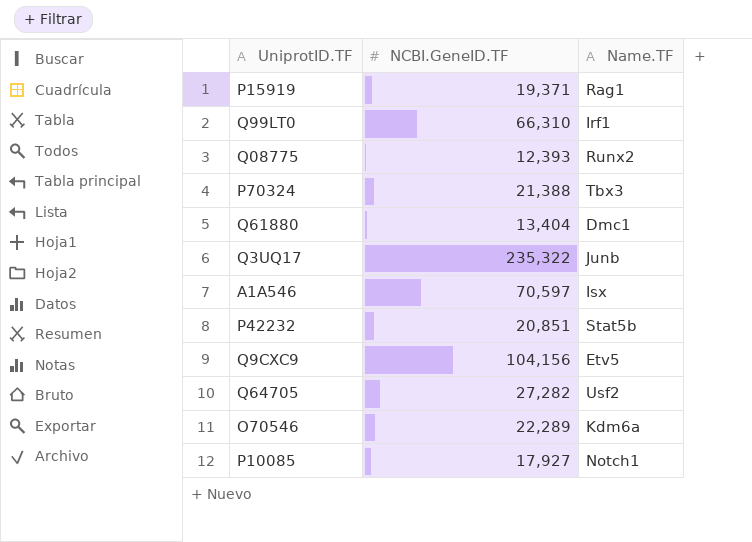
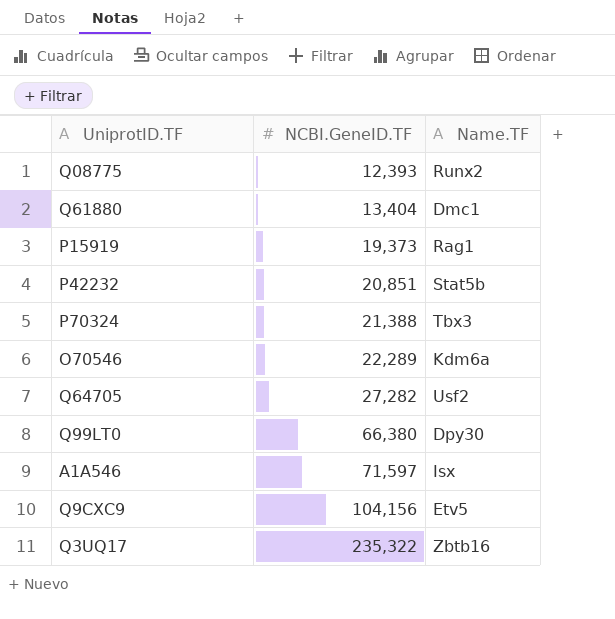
row order: none -> NCBI.GeneID.TF ascending
row P10085: 17,927 | Notch1 -> none
P15919 | NCBI.GeneID.TF: 19,371 -> 19,373
Q99LT0 | NCBI.GeneID.TF: 66,310 -> 66,380
Q99LT0 | Name.TF: Irf1 -> Dpy30
A1A546 | NCBI.GeneID.TF: 70,597 -> 71,597
Q3UQ17 | Name.TF: Junb -> Zbtb16

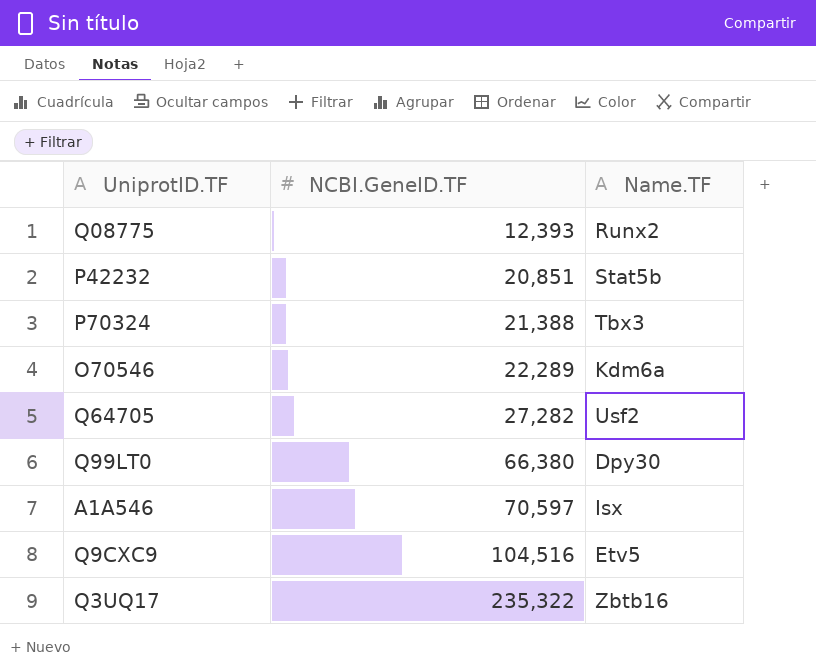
row Q61880: 13,404 | Dmc1 -> none
row P15919: 19,373 | Rag1 -> none
A1A546 | NCBI.GeneID.TF: 71,597 -> 70,597
Q9CXC9 | NCBI.GeneID.TF: 104,156 -> 104,516

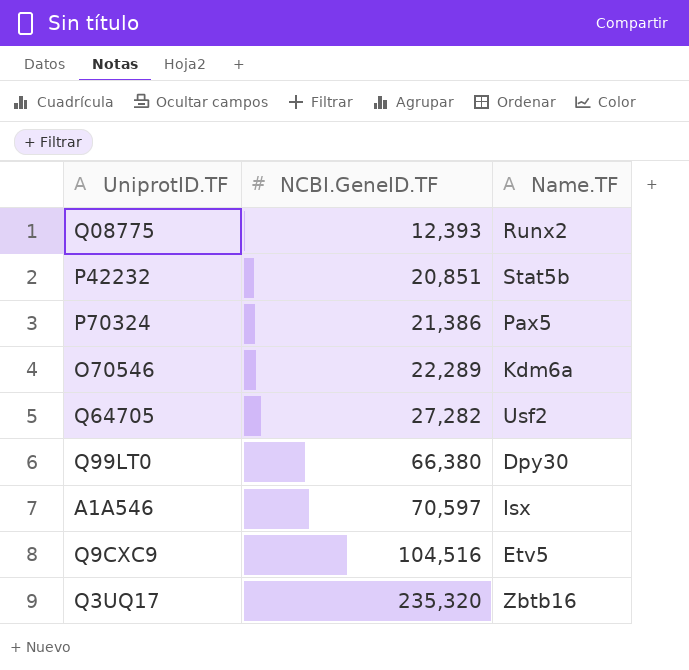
P70324 | NCBI.GeneID.TF: 21,388 -> 21,386
P70324 | Name.TF: Tbx3 -> Pax5
Q3UQ17 | NCBI.GeneID.TF: 235,322 -> 235,320

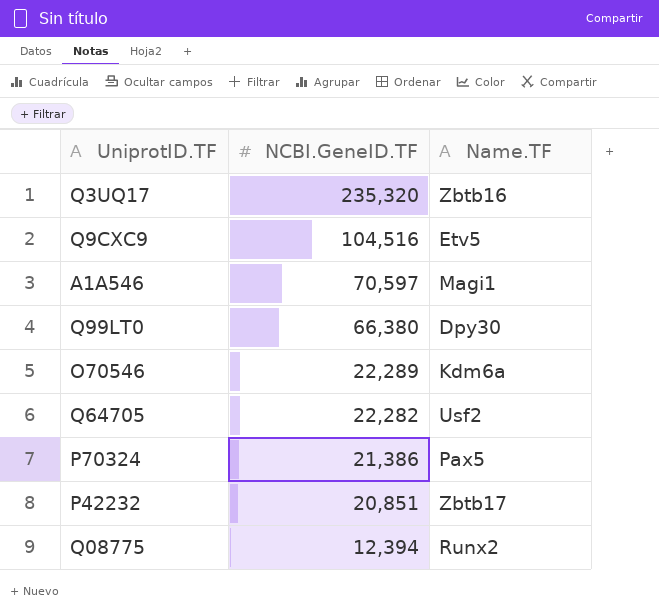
row order: NCBI.GeneID.TF ascending -> NCBI.GeneID.TF descending
A1A546 | Name.TF: Isx -> Magi1
Q64705 | NCBI.GeneID.TF: 27,282 -> 22,282
P42232 | Name.TF: Stat5b -> Zbtb17
Q08775 | NCBI.GeneID.TF: 12,393 -> 12,394

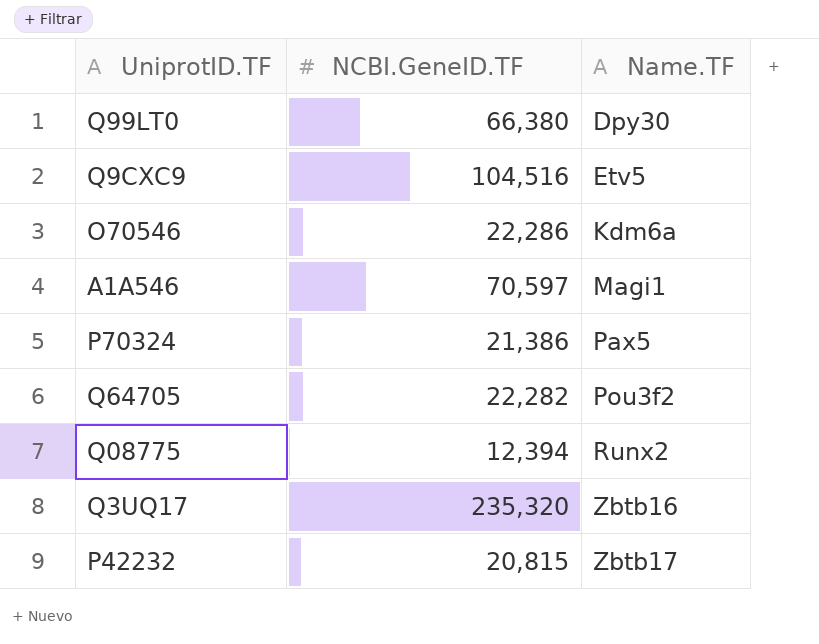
row order: NCBI.GeneID.TF descending -> Name.TF ascending
O70546 | NCBI.GeneID.TF: 22,289 -> 22,286
Q64705 | Name.TF: Usf2 -> Pou3f2
P42232 | NCBI.GeneID.TF: 20,851 -> 20,815

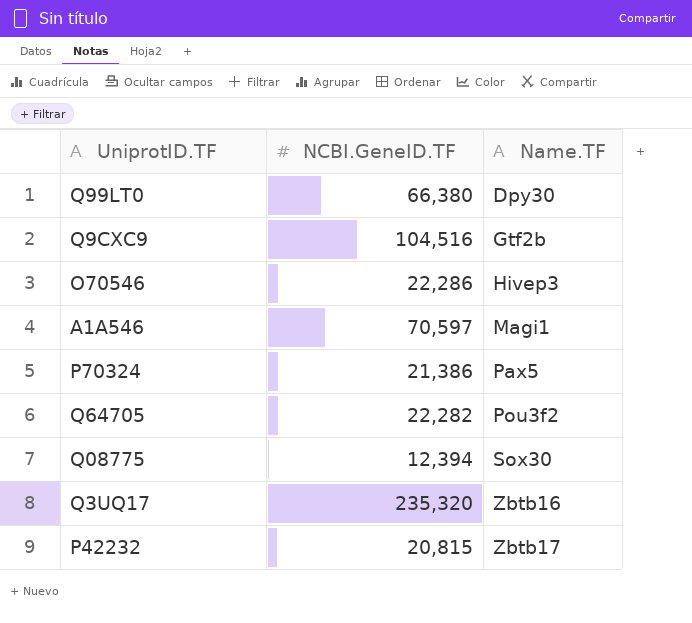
Q9CXC9 | Name.TF: Etv5 -> Gtf2b
O70546 | Name.TF: Kdm6a -> Hivep3
Q08775 | Name.TF: Runx2 -> Sox30

